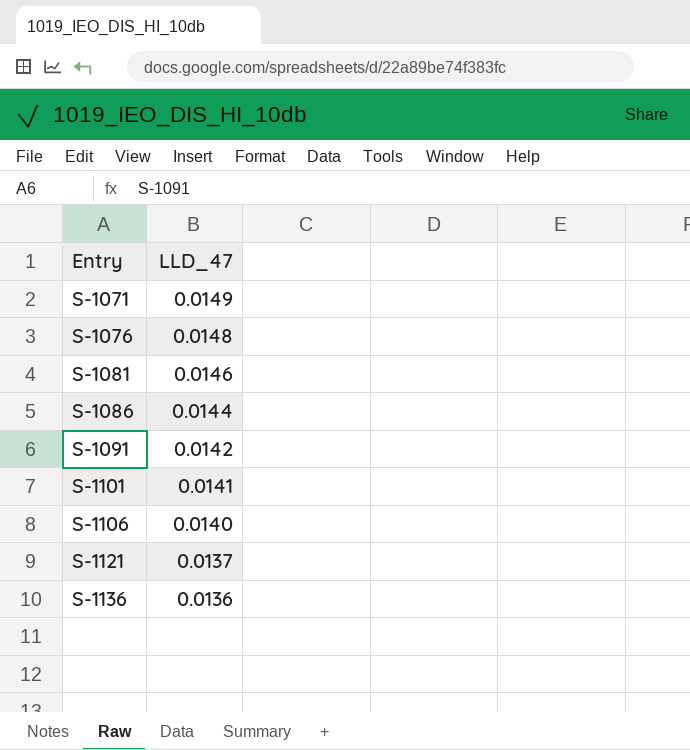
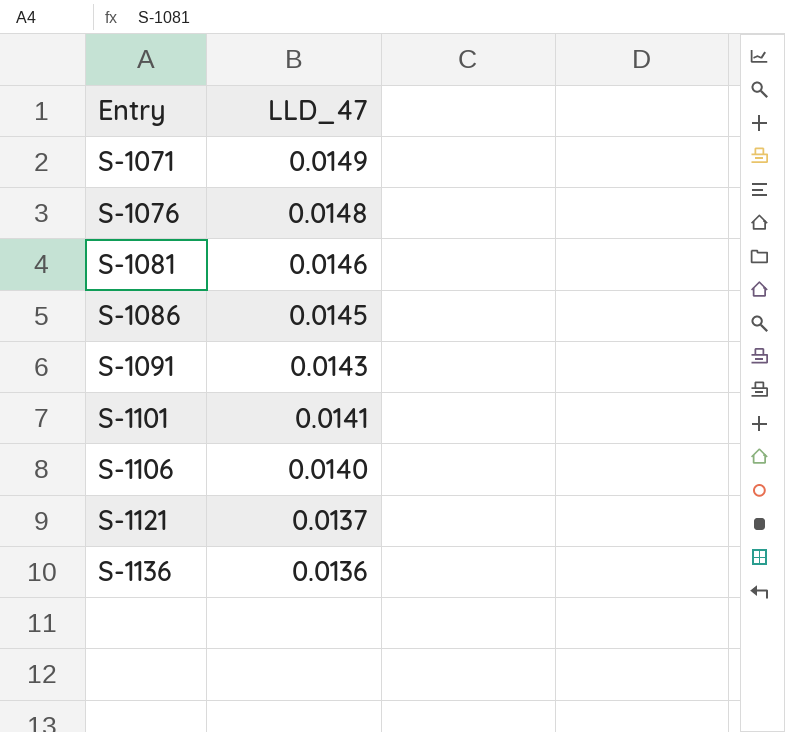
S-1086 | LLD_47: 0.0144 -> 0.0145
S-1091 | LLD_47: 0.0142 -> 0.0143

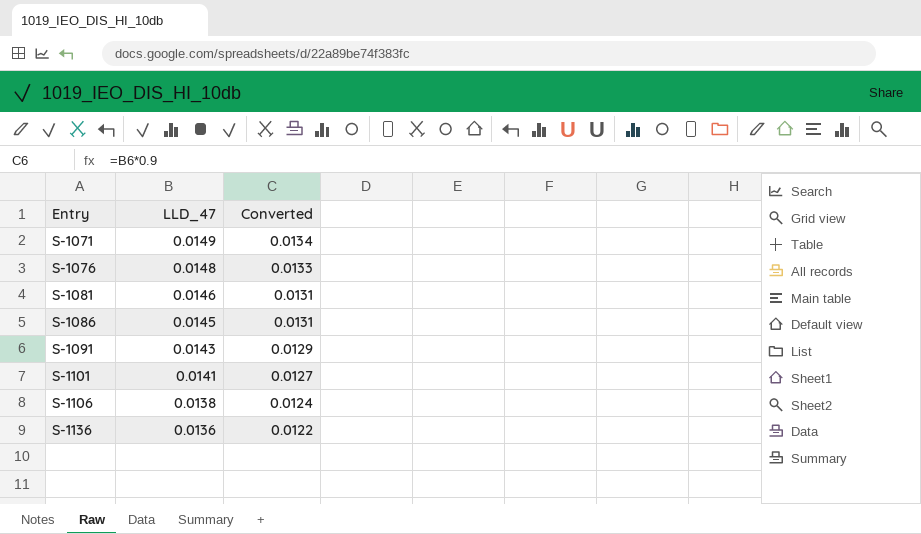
column Converted | formula: none -> [LLD_47] * 0.9
row S-1121: 0.0137 -> none
S-1106 | LLD_47: 0.0140 -> 0.0138

